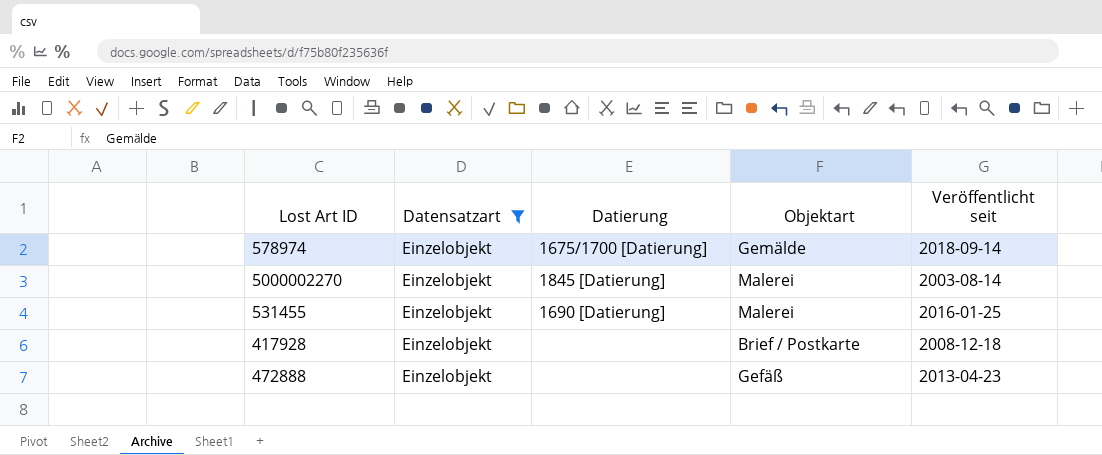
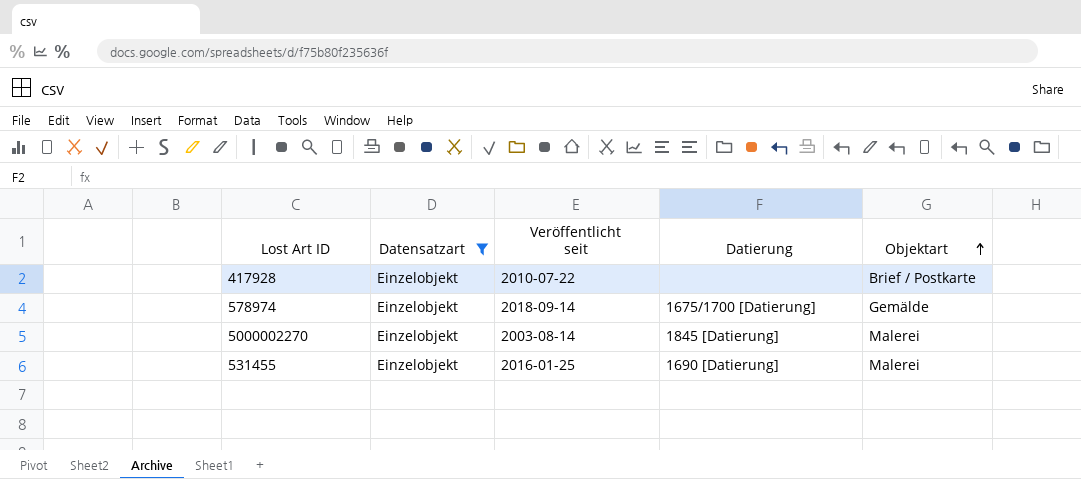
row order: none -> Objektart ascending
column Veröffentlicht seit | position: 5 -> 3
row 472888: Einzelobjekt | none | Gefäß | 2013-04-23 -> none
417928 | Veröffentlicht seit: 2008-12-18 -> 2010-07-22

